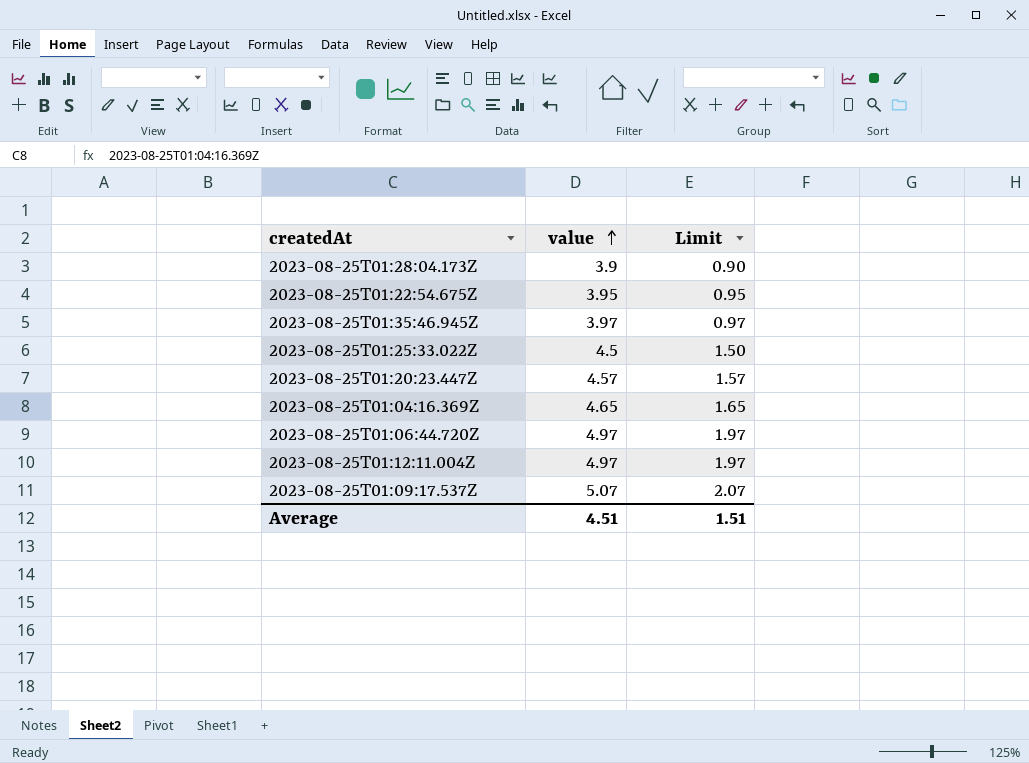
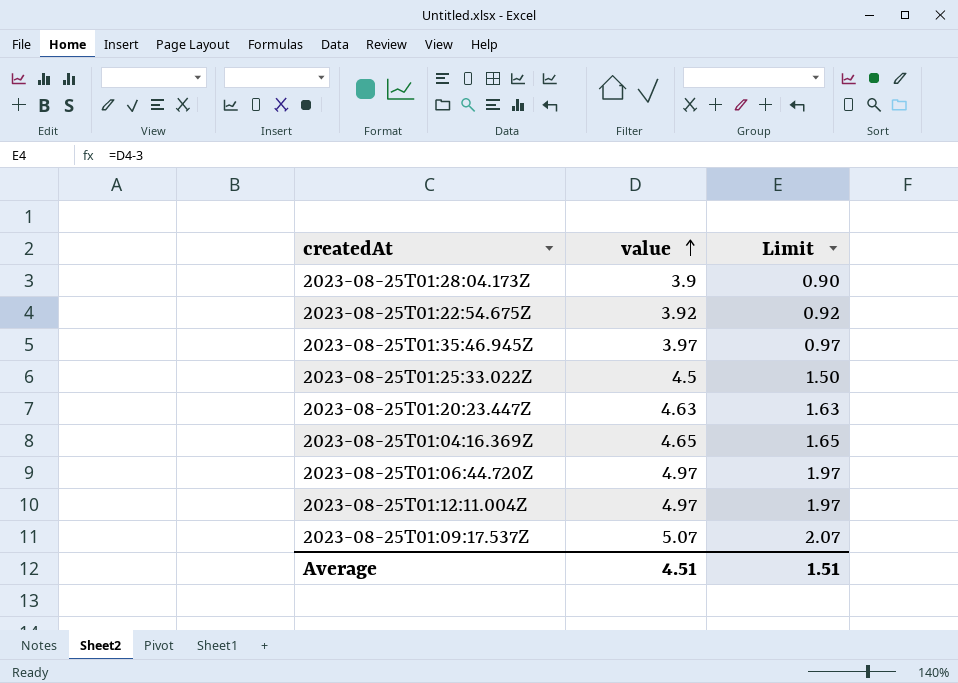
2023-08-25T01:22:54.675Z | value: 3.95 -> 3.92
2023-08-25T01:22:54.675Z | Limit: 0.95 -> 0.92
2023-08-25T01:20:23.447Z | value: 4.57 -> 4.63
2023-08-25T01:20:23.447Z | Limit: 1.57 -> 1.63

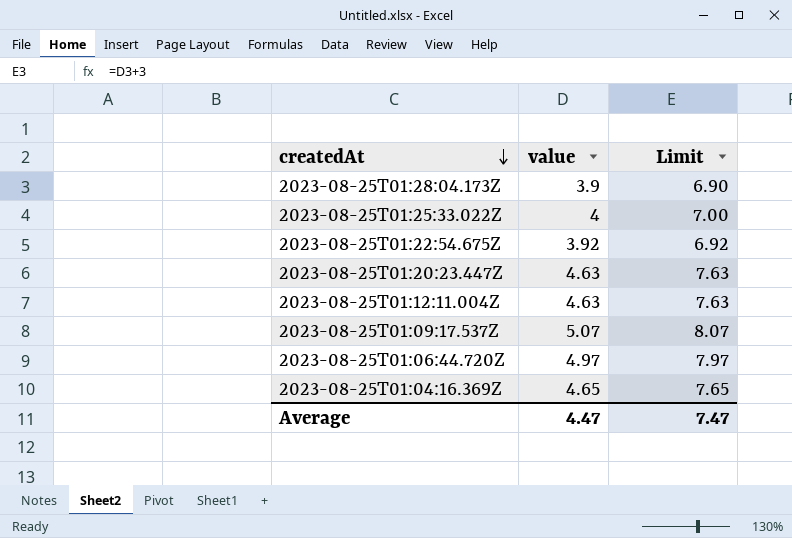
row order: value ascending -> createdAt descending
column Limit | formula: [value] - 3 -> [value] + 3
row 2023-08-25T01:35:46.945Z: 3.97 | 0.97 -> none
2023-08-25T01:25:33.022Z | value: 4.5 -> 4
2023-08-25T01:12:11.004Z | value: 4.97 -> 4.63
Average | value: 4.51 -> 4.47
Average | Limit: 1.51 -> 7.47

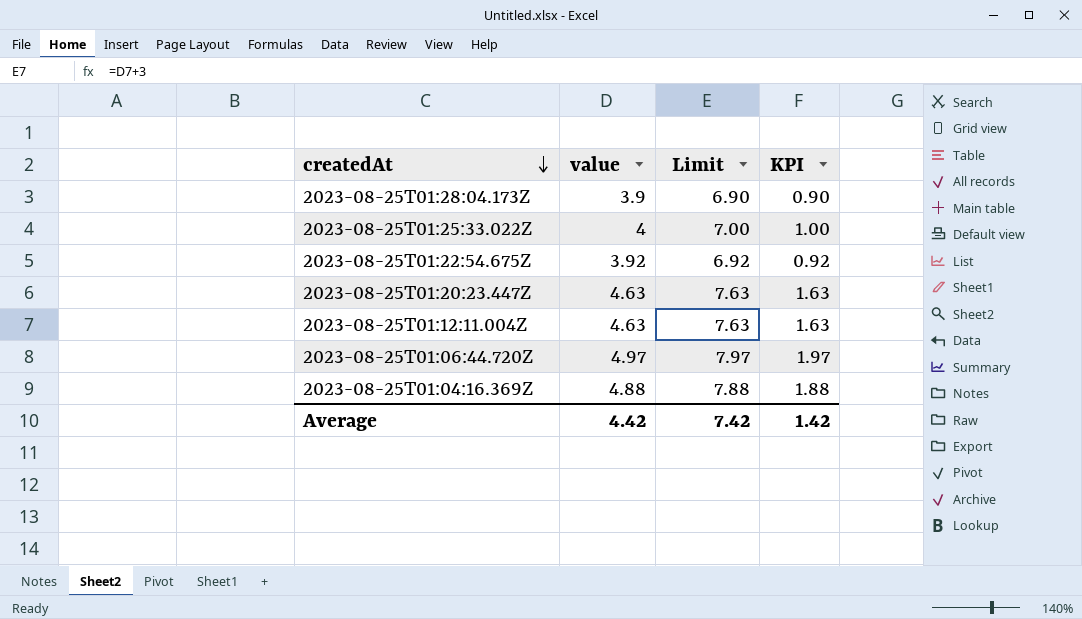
column KPI | formula: none -> [value] - 3
row 2023-08-25T01:09:17.537Z: 5.07 | 8.07 -> none
2023-08-25T01:04:16.369Z | value: 4.65 -> 4.88
2023-08-25T01:04:16.369Z | Limit: 7.65 -> 7.88
Average | value: 4.47 -> 4.42
Average | Limit: 7.47 -> 7.42

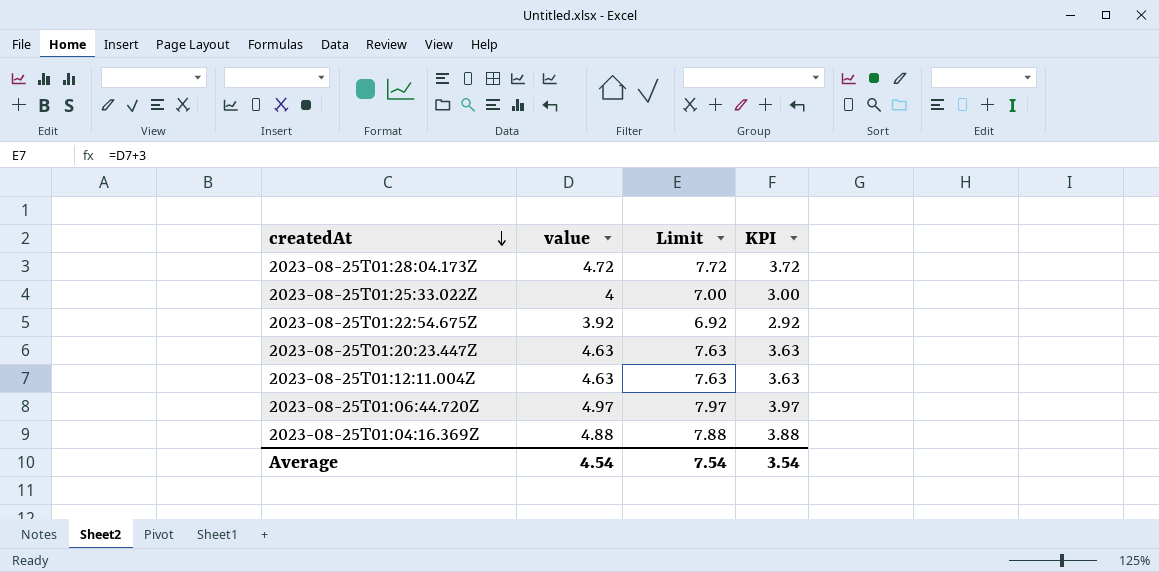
column KPI | formula: [value] - 3 -> [value] - 1
2023-08-25T01:28:04.173Z | value: 3.9 -> 4.72
2023-08-25T01:28:04.173Z | Limit: 6.90 -> 7.72
Average | value: 4.42 -> 4.54
Average | Limit: 7.42 -> 7.54
Average | KPI: 1.42 -> 3.54

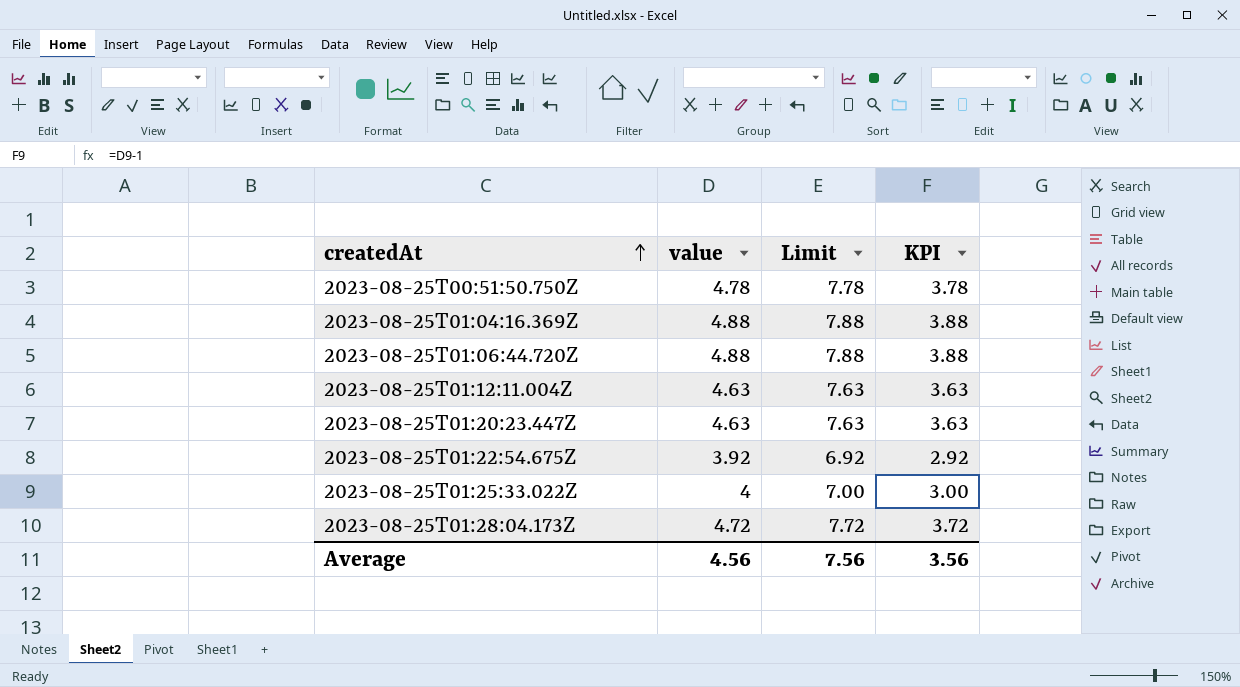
row order: createdAt descending -> createdAt ascending
row 2023-08-25T00:51:50.750Z: none -> 4.78 | 7.78 | 3.78
2023-08-25T01:06:44.720Z | value: 4.97 -> 4.88
2023-08-25T01:06:44.720Z | Limit: 7.97 -> 7.88
2023-08-25T01:06:44.720Z | KPI: 3.97 -> 3.88
Average | value: 4.54 -> 4.56
Average | Limit: 7.54 -> 7.56
Average | KPI: 3.54 -> 3.56

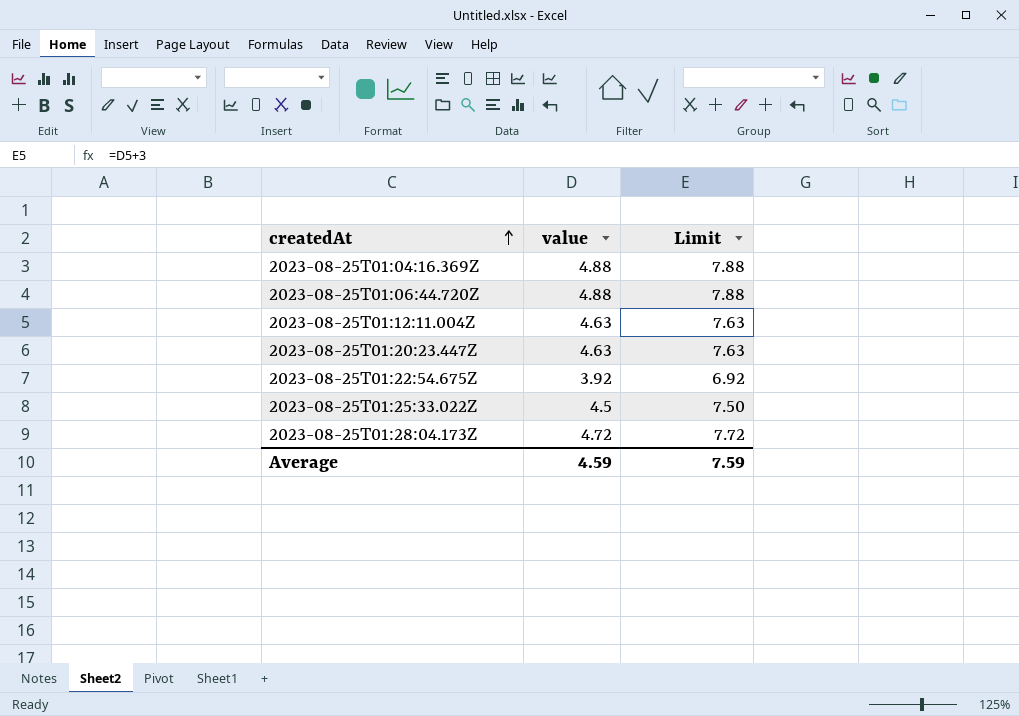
column KPI | formula: [value] - 1 -> none
row 2023-08-25T00:51:50.750Z: 4.78 | 7.78 | 3.78 -> none
2023-08-25T01:25:33.022Z | value: 4 -> 4.5
2023-08-25T01:25:33.022Z | Limit: 7.00 -> 7.50
Average | value: 4.56 -> 4.59
Average | Limit: 7.56 -> 7.59

